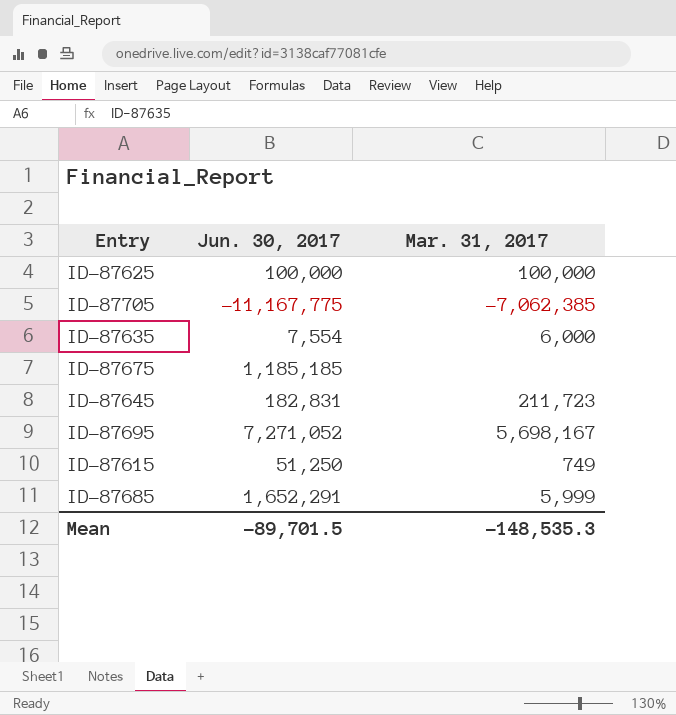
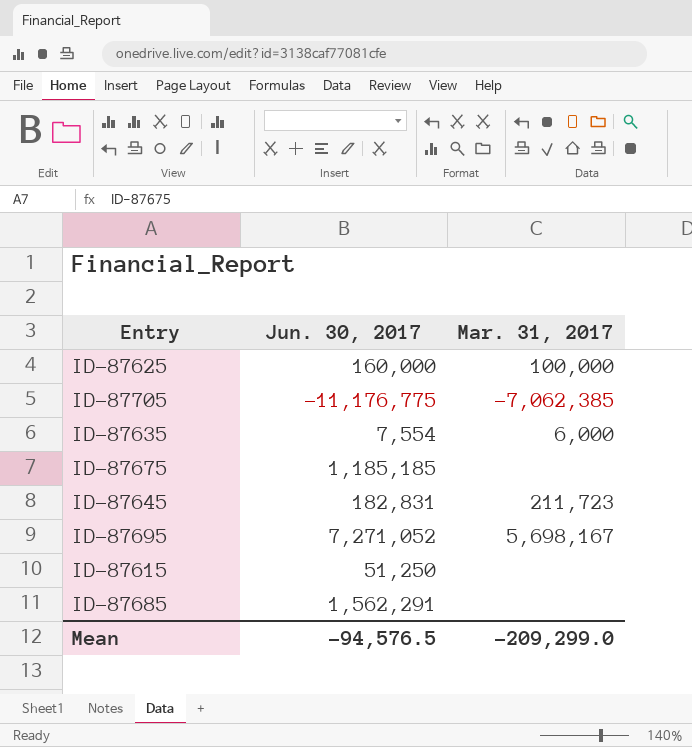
ID-87625 | Jun. 30, 2017: 100,000 -> 160,000
ID-87705 | Jun. 30, 2017: -11,167,775 -> -11,176,775
ID-87615 | Mar. 31, 2017: 749 -> none
ID-87685 | Jun. 30, 2017: 1,652,291 -> 1,562,291
ID-87685 | Mar. 31, 2017: 5,999 -> none
Mean | Jun. 30, 2017: -89,701.5 -> -94,576.5
Mean | Mar. 31, 2017: -148,535.3 -> -209,299.0

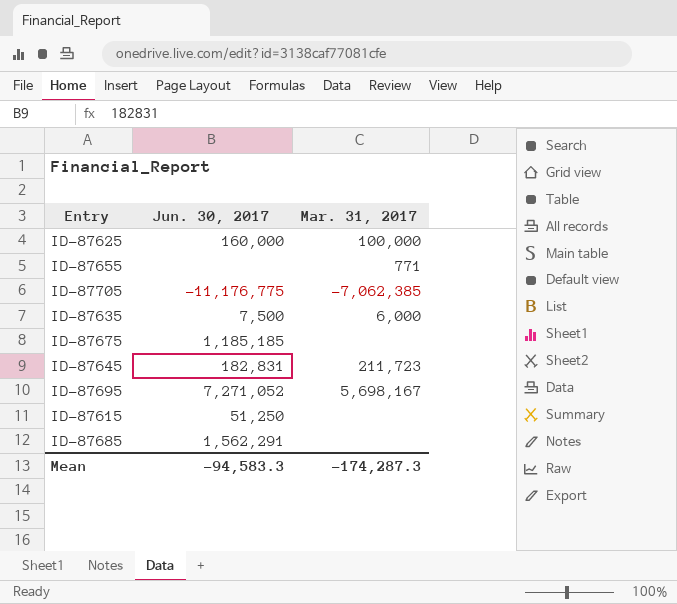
row ID-87655: none -> none | 771
ID-87635 | Jun. 30, 2017: 7,554 -> 7,500
Mean | Jun. 30, 2017: -94,576.5 -> -94,583.3
Mean | Mar. 31, 2017: -209,299.0 -> -174,287.3

